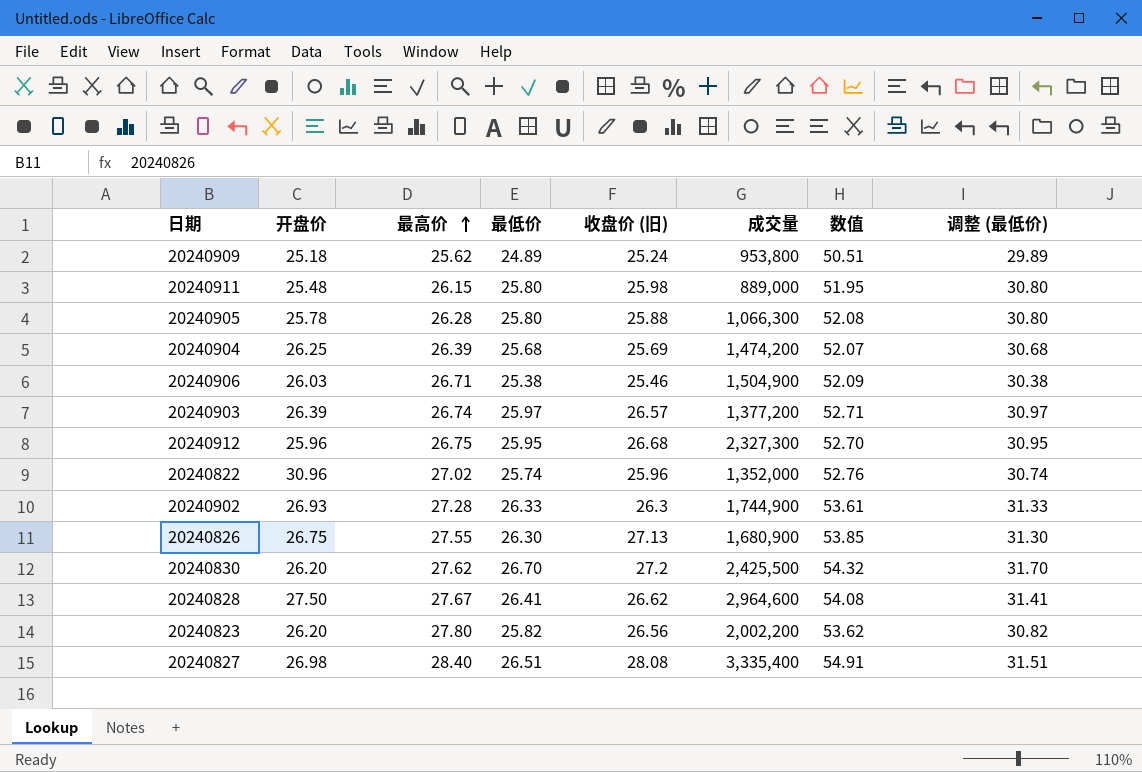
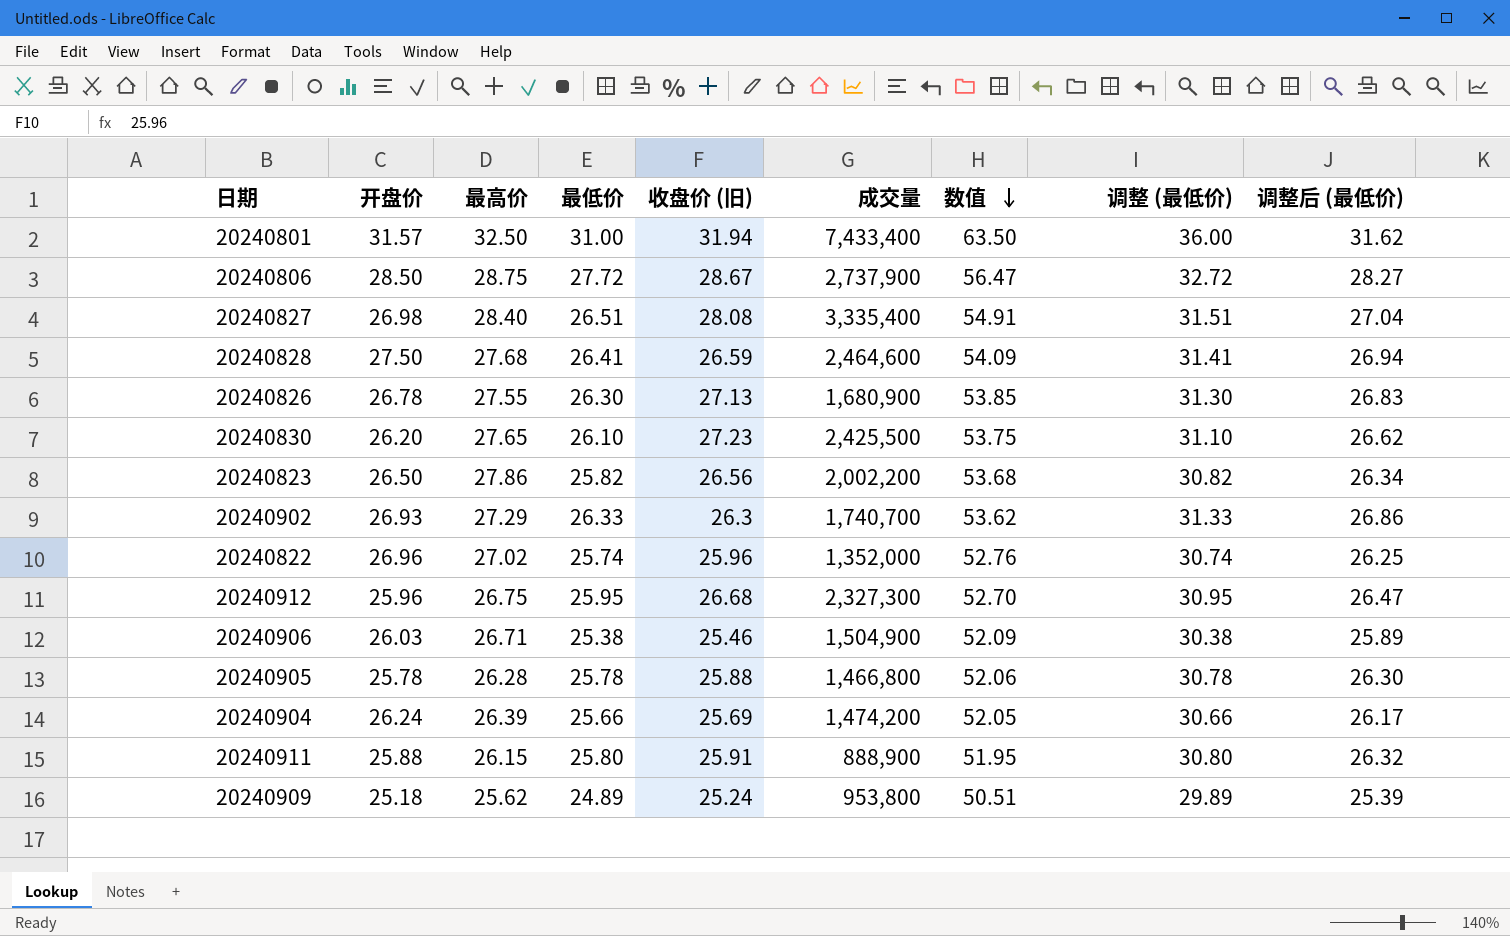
row order: 最高价 ascending -> 数值 descending
column 调整后 (最低价) | formula: none -> [最低价] * 1.02
row 20240903: 26.39 | 26.74 | 25.97 | 26.57 | 1,377,200 | 52.71 | 30.97 -> none
row 20240801: none -> 31.57 | 32.50 | 31.00 | 31.94 | 7,433,400 | 63.50 | 36.00 | 31.62
row 20240806: none -> 28.50 | 28.75 | 27.72 | 28.67 | 2,737,900 | 56.47 | 32.72 | 28.27
20240828 | 最高价: 27.67 -> 27.68
20240828 | 收盘价 (旧): 26.62 -> 26.59
20240828 | 成交量: 2,964,600 -> 2,464,600
20240828 | 数值: 54.08 -> 54.09
20240826 | 开盘价: 26.75 -> 26.78
20240830 | 最高价: 27.62 -> 27.65
20240830 | 最低价: 26.70 -> 26.10
20240830 | 收盘价 (旧): 27.2 -> 27.23
20240830 | 数值: 54.32 -> 53.75
20240830 | 调整 (最低价): 31.70 -> 31.10
20240823 | 开盘价: 26.20 -> 26.50
20240823 | 最高价: 27.80 -> 27.86
20240823 | 数值: 53.62 -> 53.68
20240902 | 最高价: 27.28 -> 27.29
20240902 | 成交量: 1,744,900 -> 1,740,700
20240902 | 数值: 53.61 -> 53.62
20240822 | 开盘价: 30.96 -> 26.96
20240905 | 最低价: 25.80 -> 25.78
20240905 | 成交量: 1,066,300 -> 1,466,800
20240905 | 数值: 52.08 -> 52.06
20240905 | 调整 (最低价): 30.80 -> 30.78
20240904 | 开盘价: 26.25 -> 26.24
20240904 | 最低价: 25.68 -> 25.66
20240904 | 数值: 52.07 -> 52.05
20240904 | 调整 (最低价): 30.68 -> 30.66
20240911 | 开盘价: 25.48 -> 25.88
20240911 | 收盘价 (旧): 25.98 -> 25.91
20240911 | 成交量: 889,000 -> 888,900

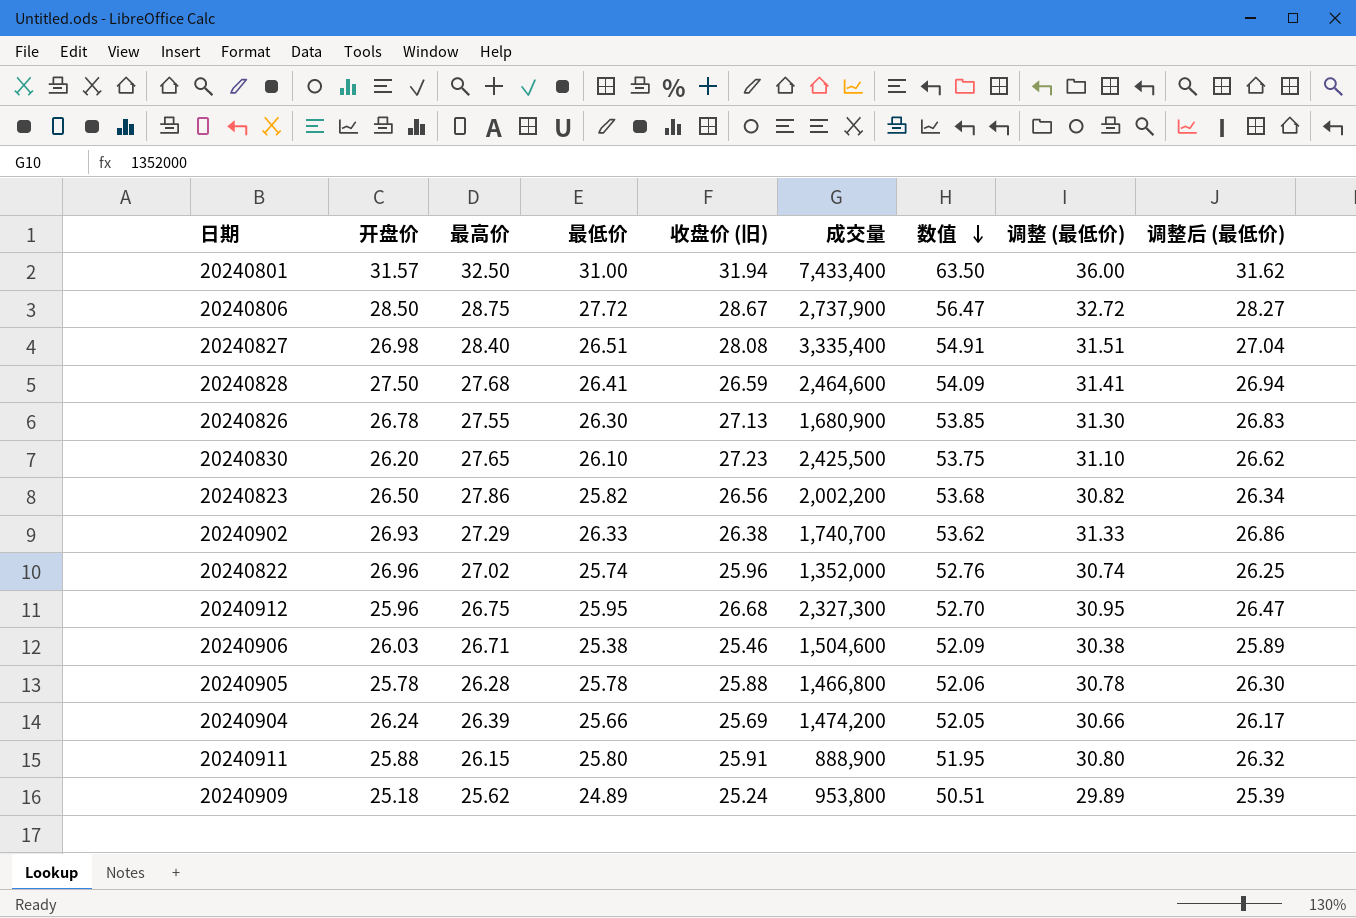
20240902 | 收盘价 (旧): 26.3 -> 26.38
20240906 | 成交量: 1,504,900 -> 1,504,600

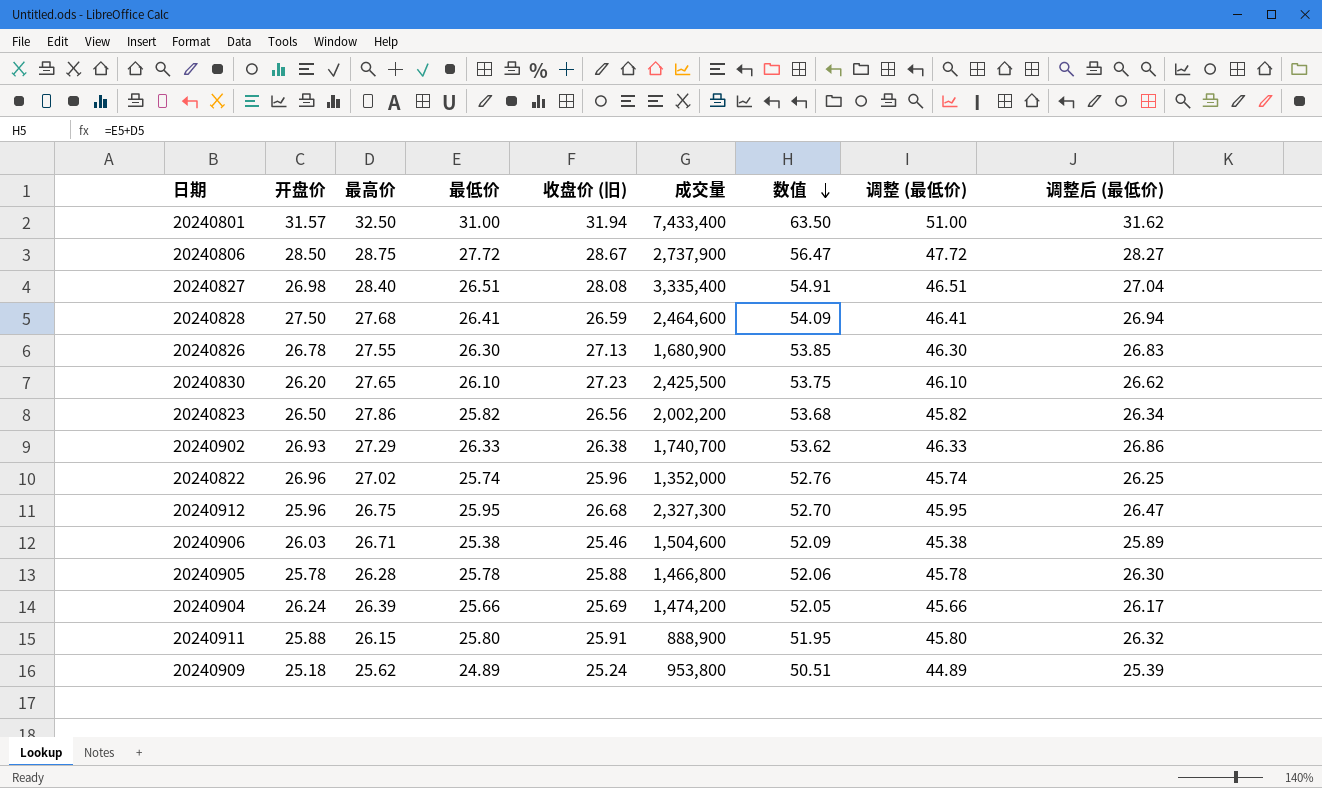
column 调整 (最低价) | formula: [最低价] + 5 -> [最低价] + 20

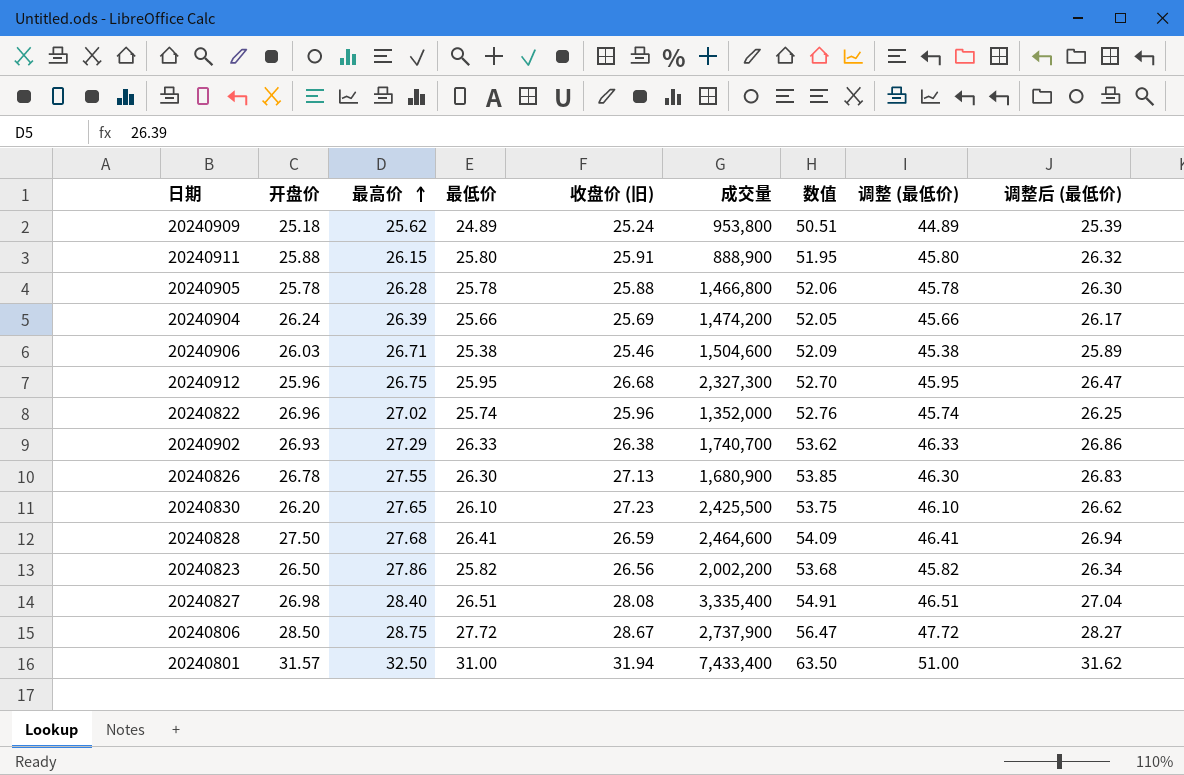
row order: 数值 descending -> 最高价 ascending

